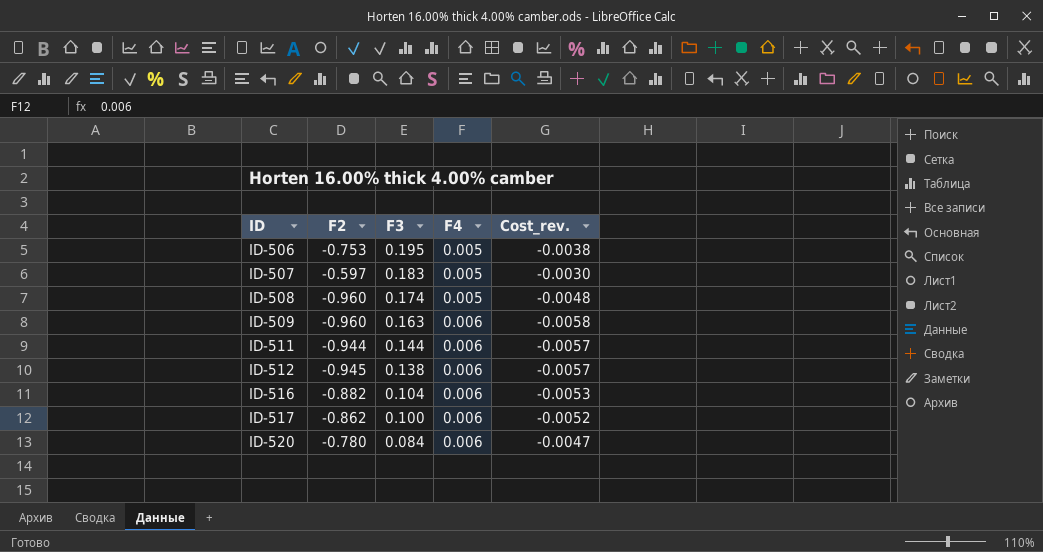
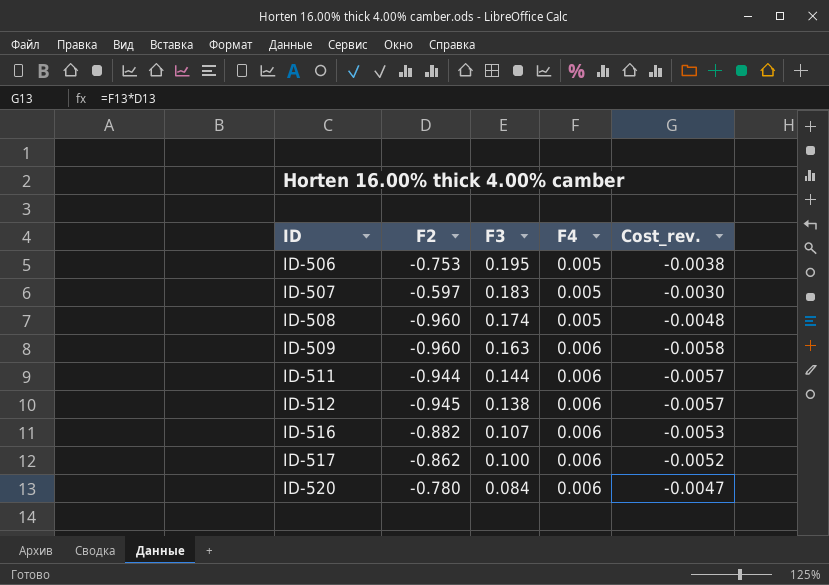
ID-516 | F3: 0.104 -> 0.107

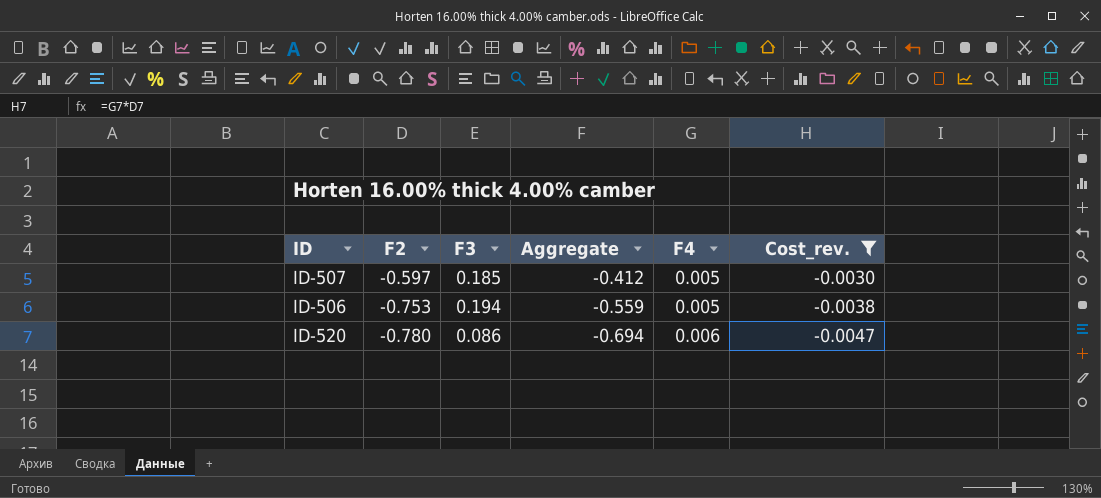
filter: none -> Cost_rev. >= -0.0047
row order: ID ascending -> F2 descending
column Aggregate | formula: none -> [F2] + [F3]
ID-507 | F3: 0.183 -> 0.185
ID-506 | F3: 0.195 -> 0.194
ID-520 | F3: 0.084 -> 0.086

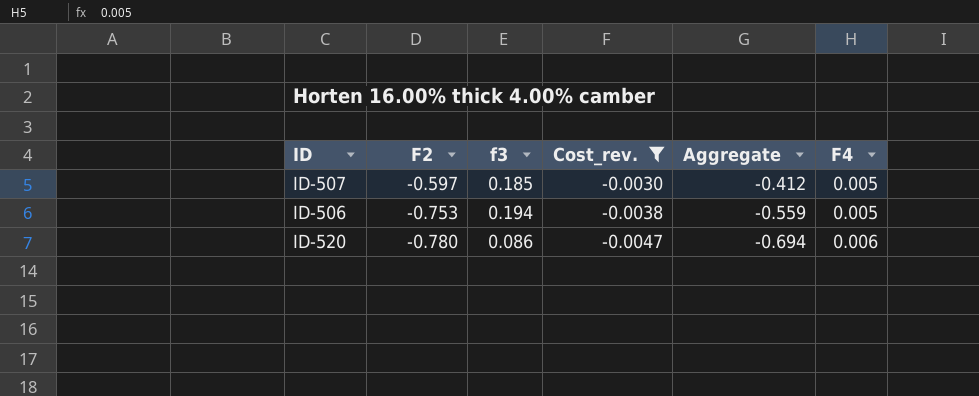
column name: F3 -> f3
column Cost_rev. | position: 6 -> 4

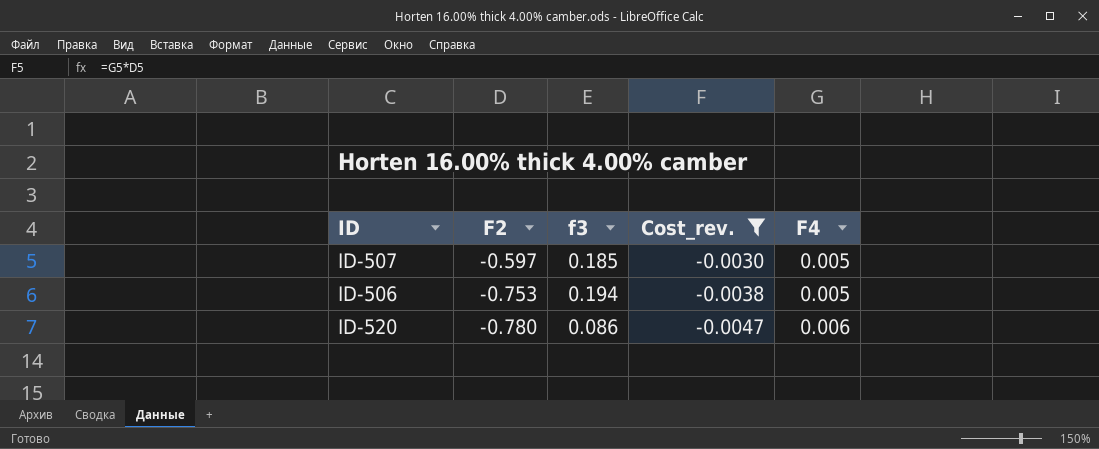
column Aggregate | formula: [F2] + [f3] -> none

